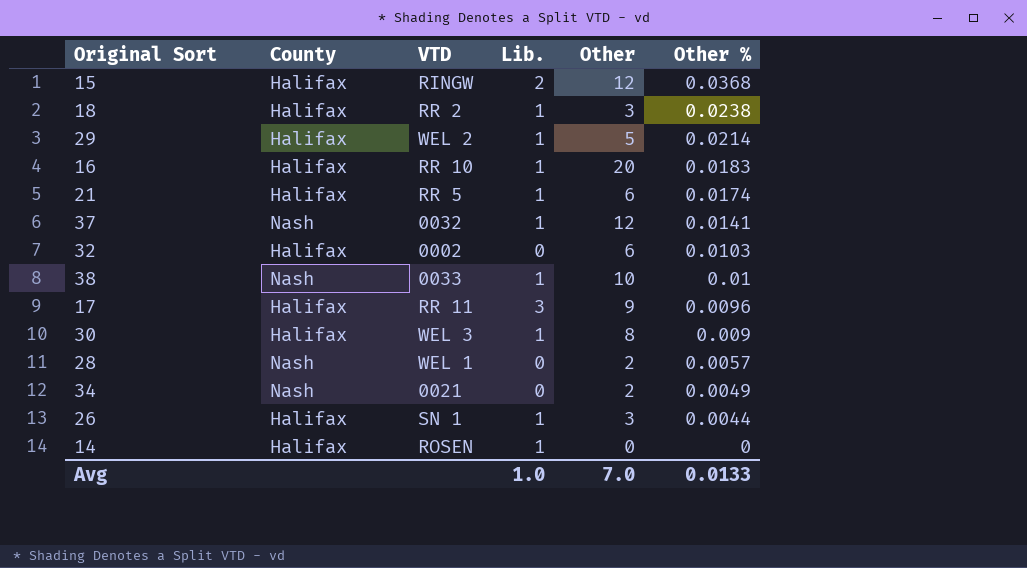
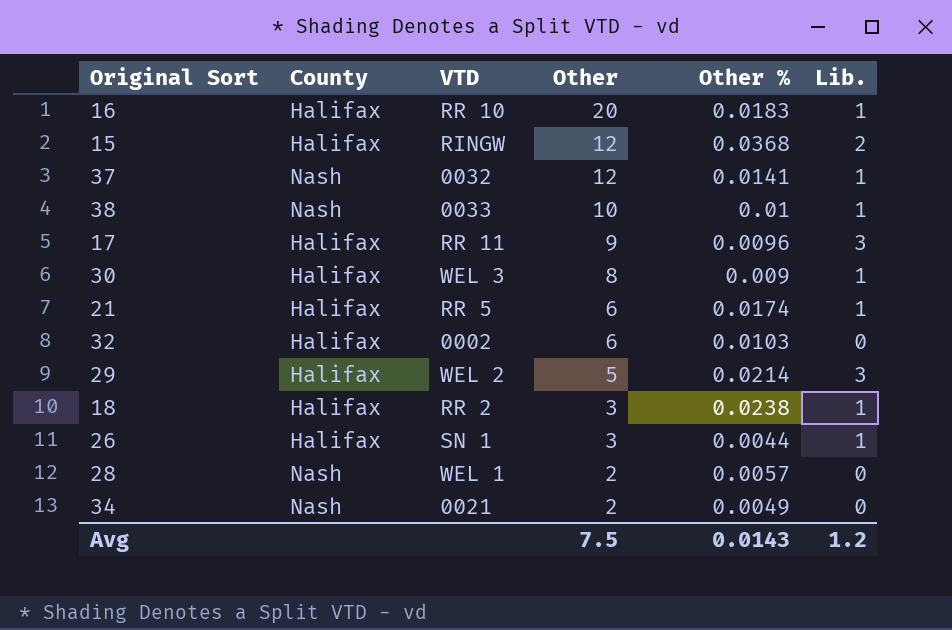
row order: Other % descending -> Other descending
column Lib. | position: 4 -> 6
row 14: Halifax | ROSEN | 1 | 0 | 0 -> none
29 | Lib.: 1 -> 3
Avg | Other: 7.0 -> 7.5
Avg | Other %: 0.0133 -> 0.0143
Avg | Lib.: 1.0 -> 1.2

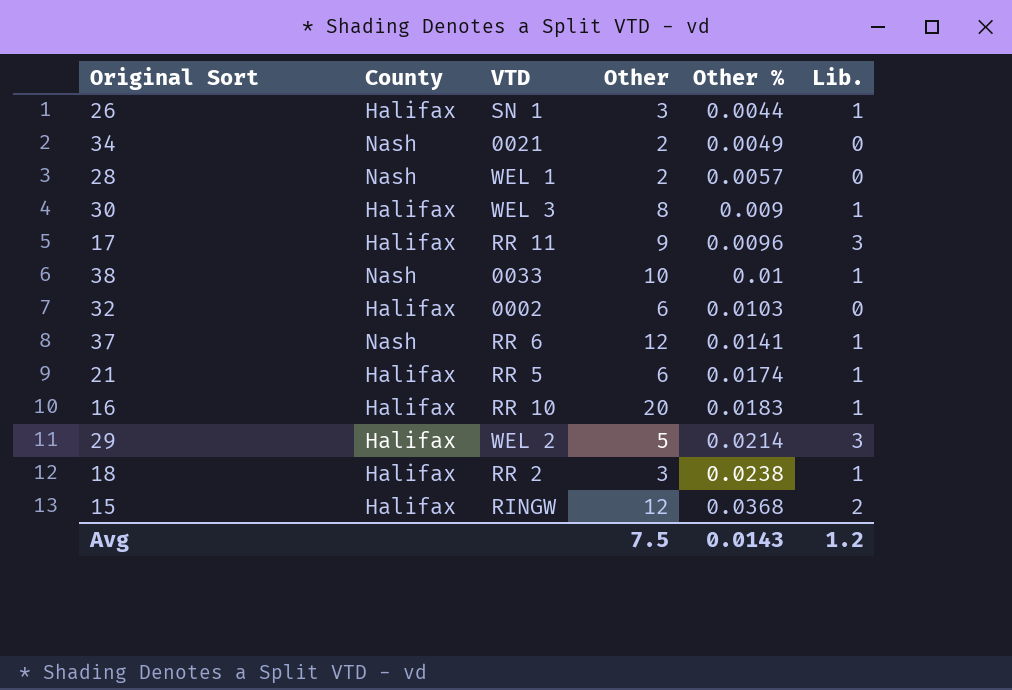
row order: Other descending -> Other % ascending
37 | VTD: 0032 -> RR 6

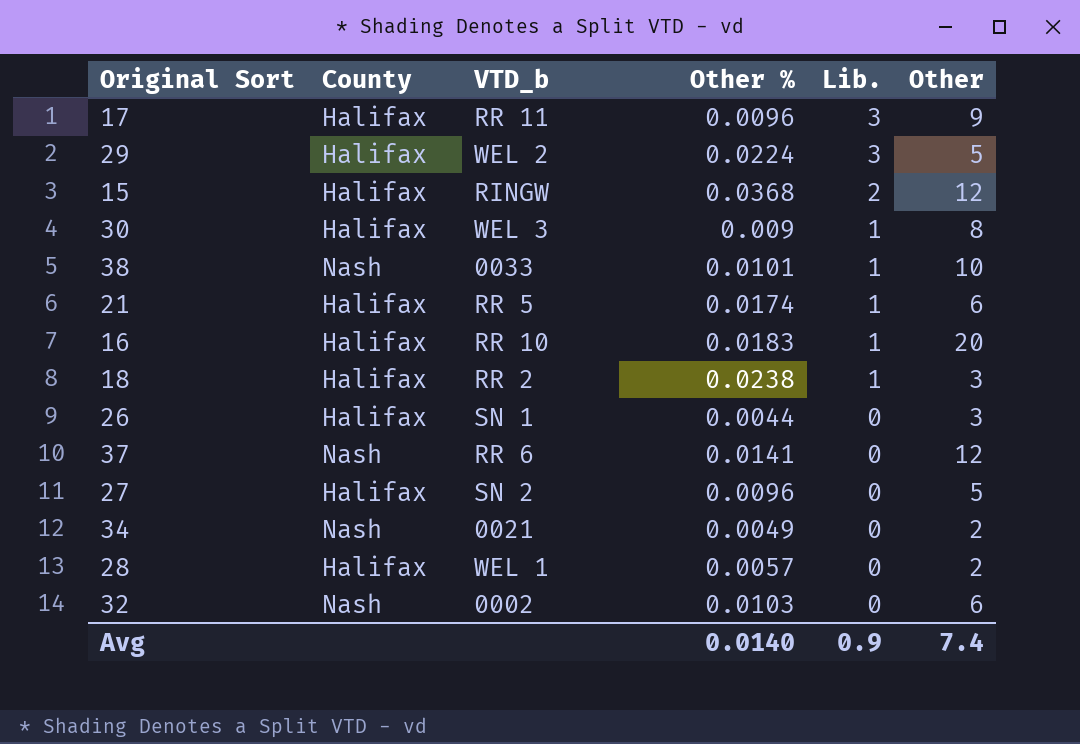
row order: Other % ascending -> Lib. descending
column name: VTD -> VTD_b
column Other | position: 4 -> 6
29 | Other %: 0.0214 -> 0.0224
38 | Other %: 0.01 -> 0.0101
26 | Lib.: 1 -> 0
37 | Lib.: 1 -> 0
row 27: none -> Halifax | SN 2 | 0.0096 | 0 | 5
28 | County: Nash -> Halifax
32 | County: Halifax -> Nash
Avg | Other %: 0.0143 -> 0.0140
Avg | Lib.: 1.2 -> 0.9
Avg | Other: 7.5 -> 7.4

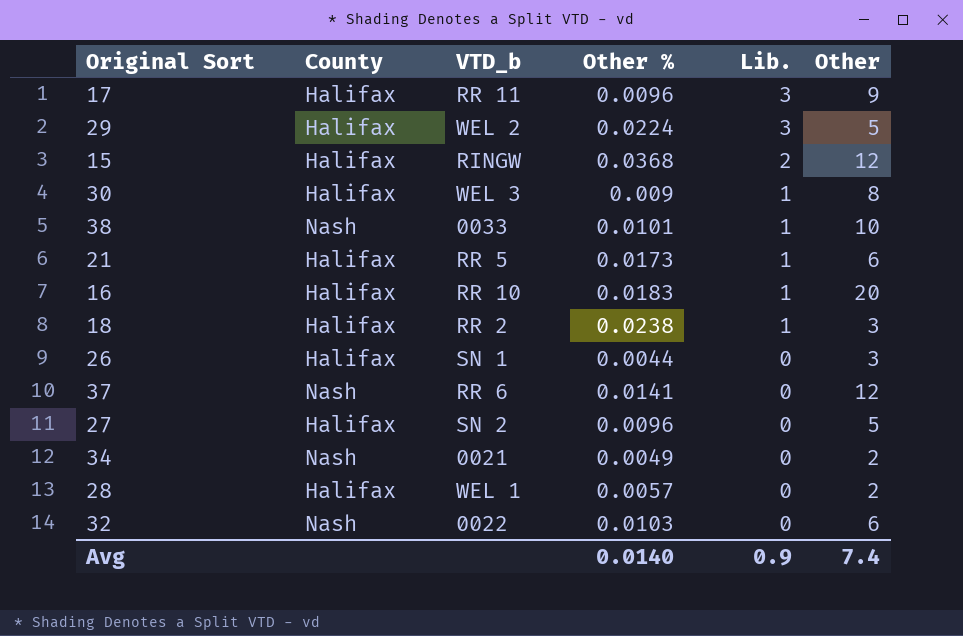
21 | Other %: 0.0174 -> 0.0173
32 | VTD_b: 0002 -> 0022

